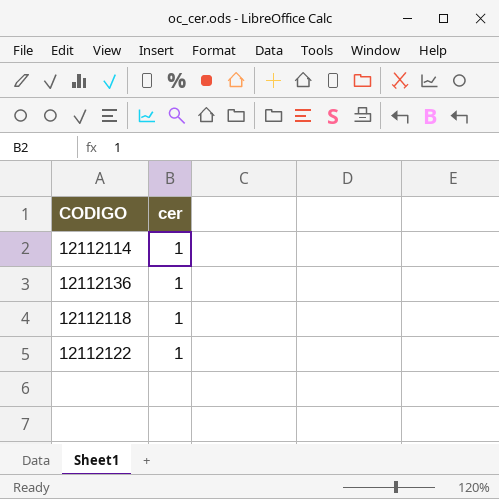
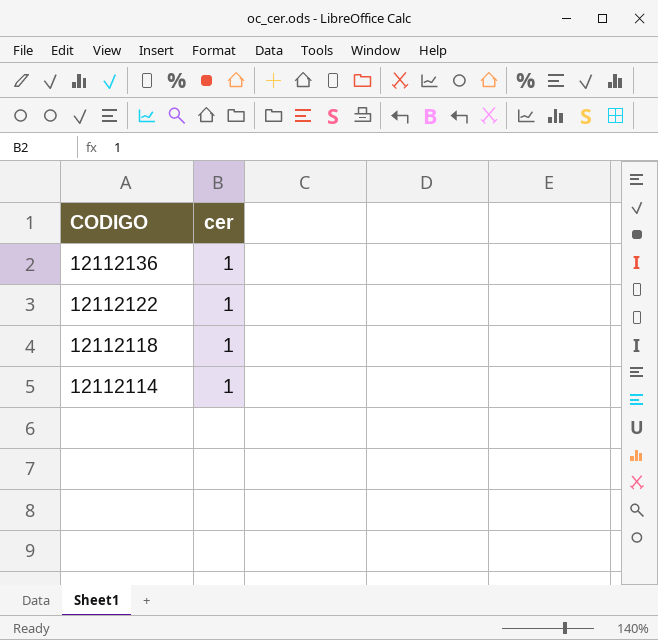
row order: none -> CODIGO descending

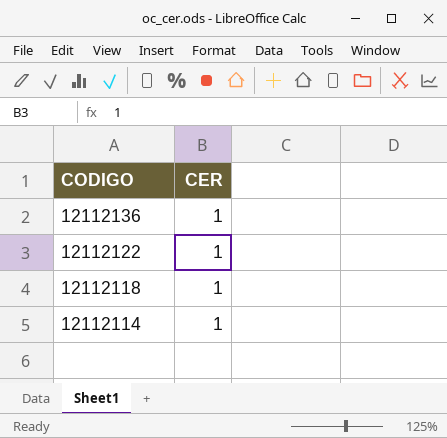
column name: cer -> CER

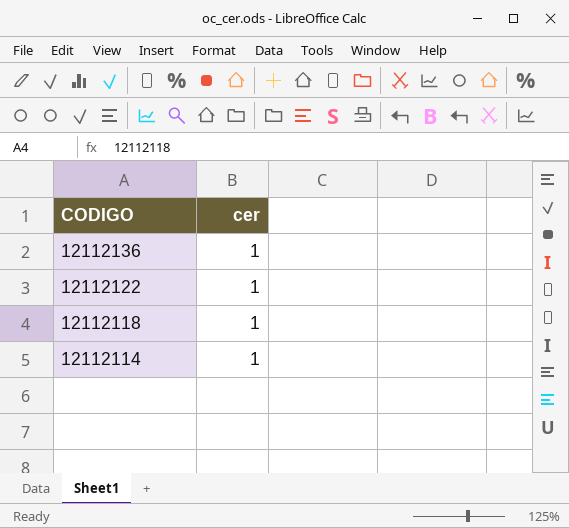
column name: CER -> cer

